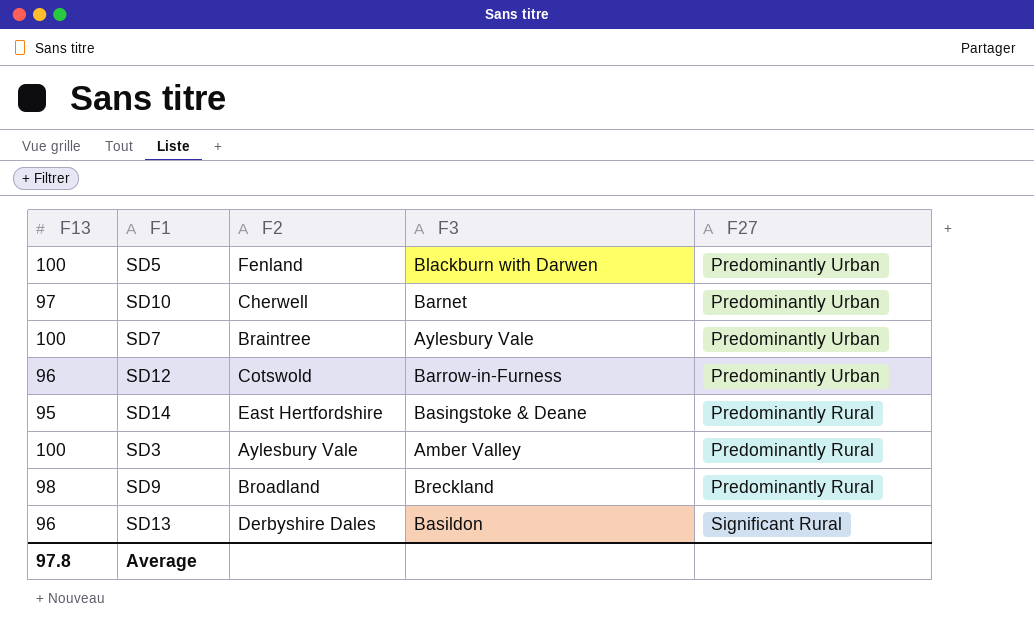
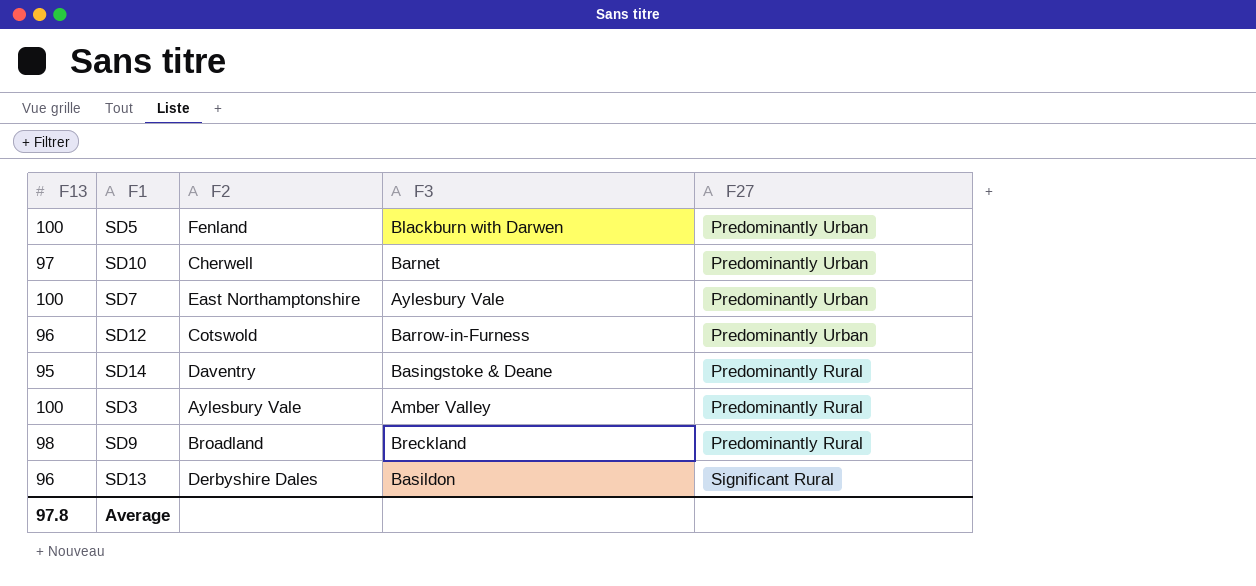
SD7 | F2: Braintree -> East Northamptonshire
SD14 | F2: East Hertfordshire -> Daventry

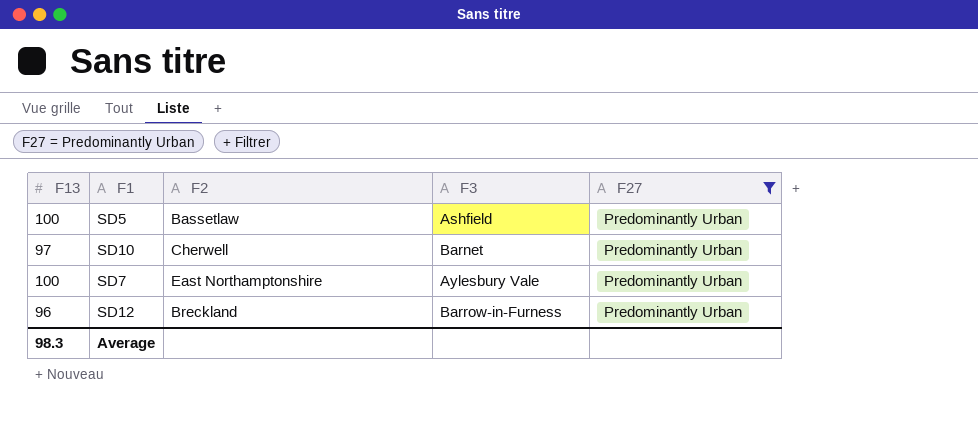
filter: none -> F27 = Predominantly Urban
SD5 | F2: Fenland -> Bassetlaw
SD5 | F3: Blackburn with Darwen -> Ashfield
SD12 | F2: Cotswold -> Breckland
Average | F13: 97.8 -> 98.3

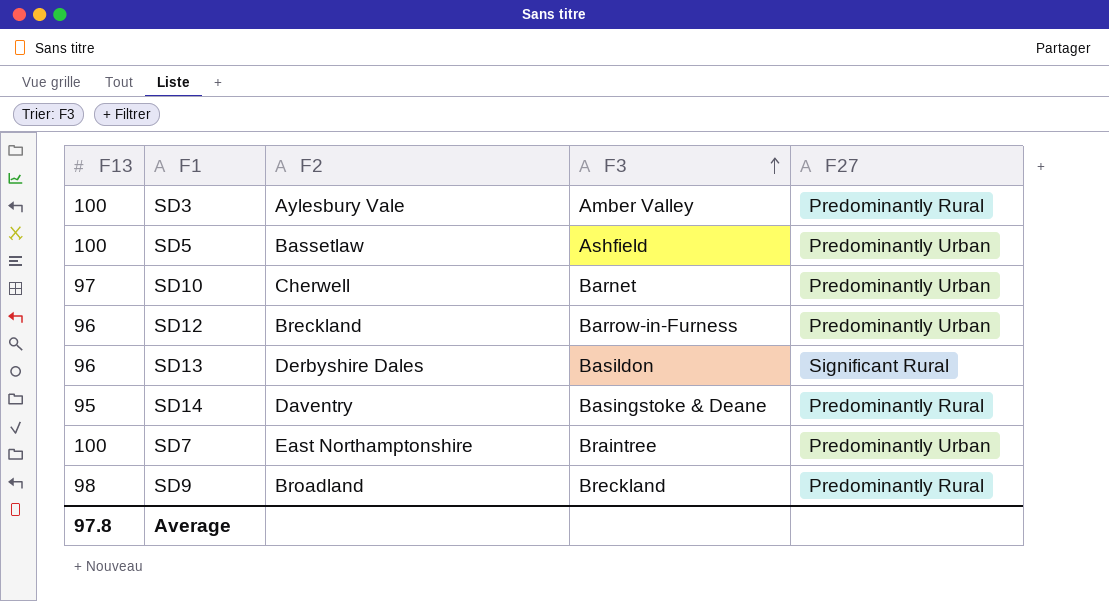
filter: F27 = Predominantly Urban -> none
row order: none -> F3 ascending
SD7 | F3: Aylesbury Vale -> Braintree
Average | F13: 98.3 -> 97.8

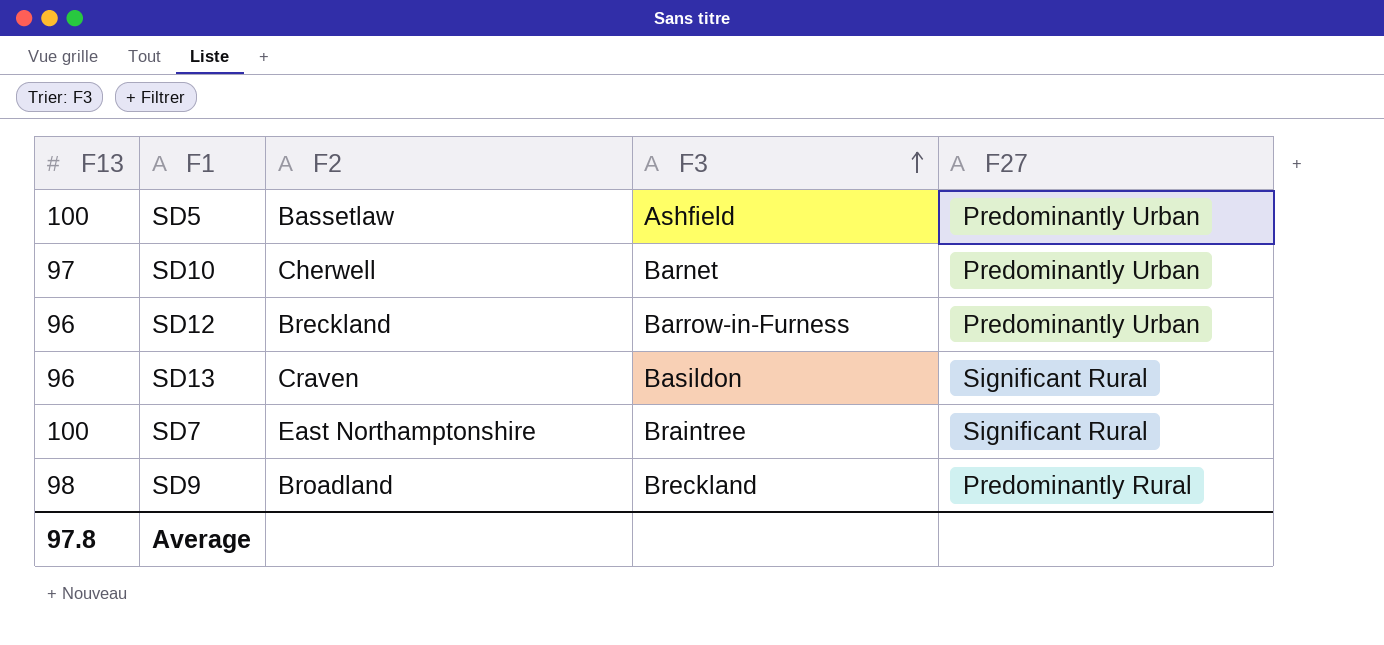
row SD3: 100 | Aylesbury Vale | Amber Valley | Predominantly Rural -> none
row SD14: 95 | Daventry | Basingstoke & Deane | Predominantly Rural -> none
SD13 | F2: Derbyshire Dales -> Craven
SD7 | F27: Predominantly Urban -> Significant Rural

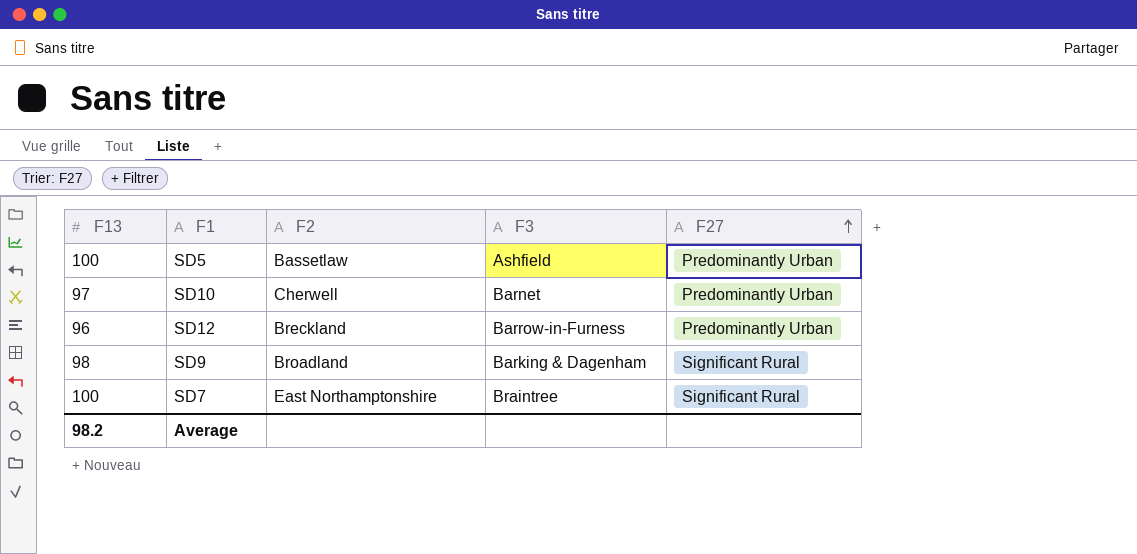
row order: F3 ascending -> F27 ascending
row SD13: 96 | Craven | Basildon | Significant Rural -> none
SD9 | F3: Breckland -> Barking & Dagenham
SD9 | F27: Predominantly Rural -> Significant Rural
Average | F13: 97.8 -> 98.2

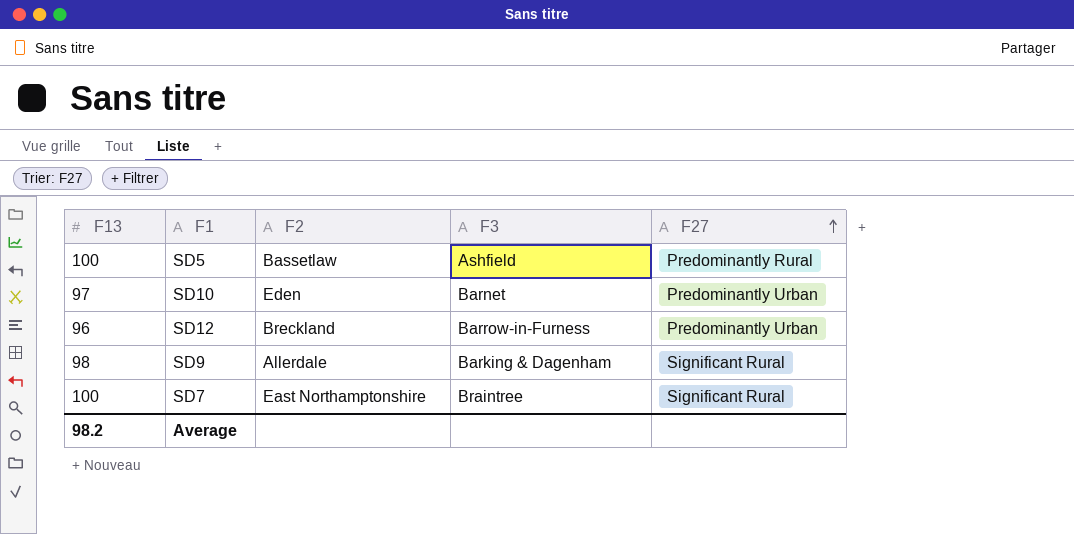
SD5 | F27: Predominantly Urban -> Predominantly Rural
SD10 | F2: Cherwell -> Eden
SD9 | F2: Broadland -> Allerdale

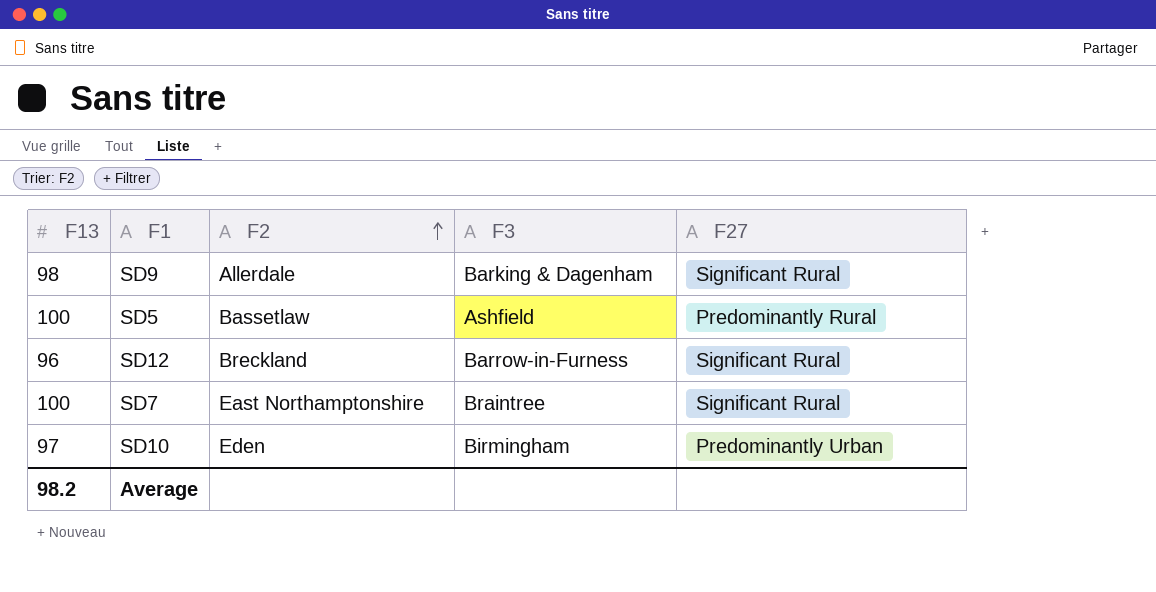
row order: F27 ascending -> F2 ascending
SD12 | F27: Predominantly Urban -> Significant Rural
SD10 | F3: Barnet -> Birmingham

